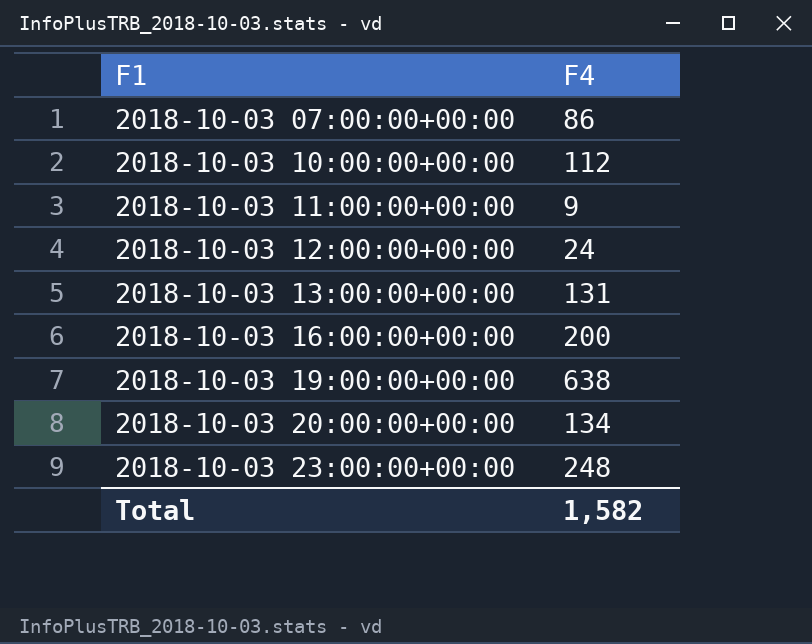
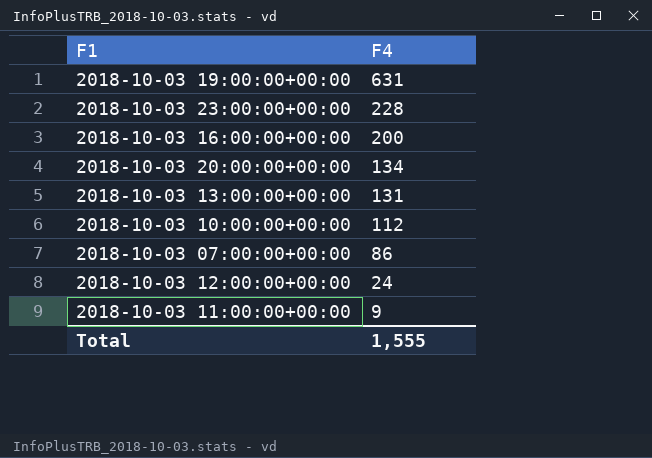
row order: F1 ascending -> F4 descending
2018-10-03 19:00:00+00:00 | F4: 638 -> 631
2018-10-03 23:00:00+00:00 | F4: 248 -> 228
Total | F4: 1,582 -> 1,555

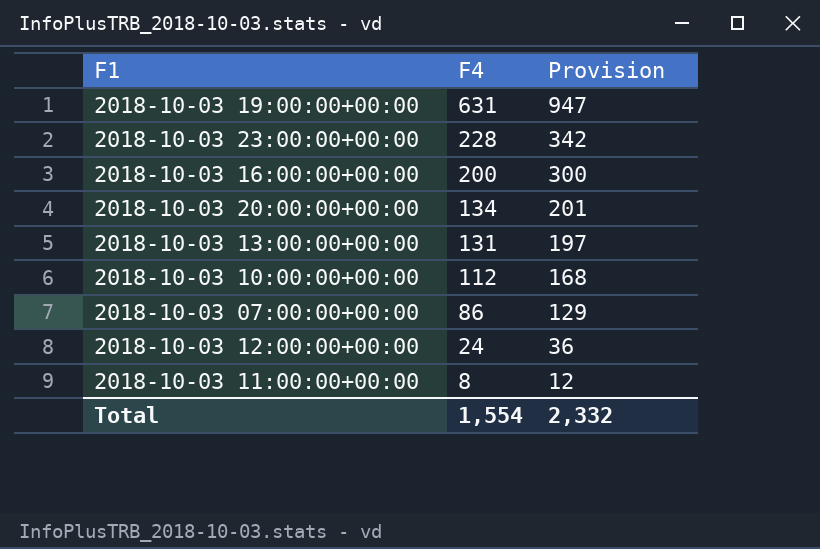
column Provision | formula: none -> [F4] * 1.5
2018-10-03 11:00:00+00:00 | F4: 9 -> 8
Total | F4: 1,555 -> 1,554

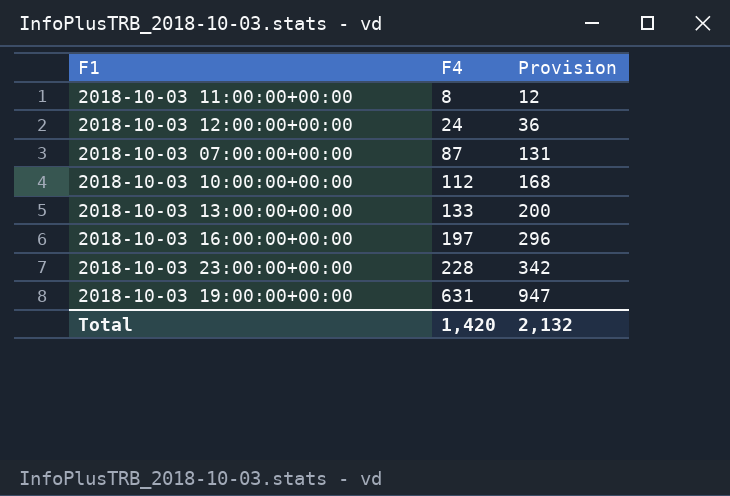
row order: F4 descending -> F4 ascending
row 2018-10-03 20:00:00+00:00: 134 | 201 -> none
2018-10-03 07:00:00+00:00 | F4: 86 -> 87
2018-10-03 07:00:00+00:00 | Provision: 129 -> 131
2018-10-03 13:00:00+00:00 | F4: 131 -> 133
2018-10-03 13:00:00+00:00 | Provision: 197 -> 200
2018-10-03 16:00:00+00:00 | F4: 200 -> 197
2018-10-03 16:00:00+00:00 | Provision: 300 -> 296
Total | F4: 1,554 -> 1,420
Total | Provision: 2,332 -> 2,132

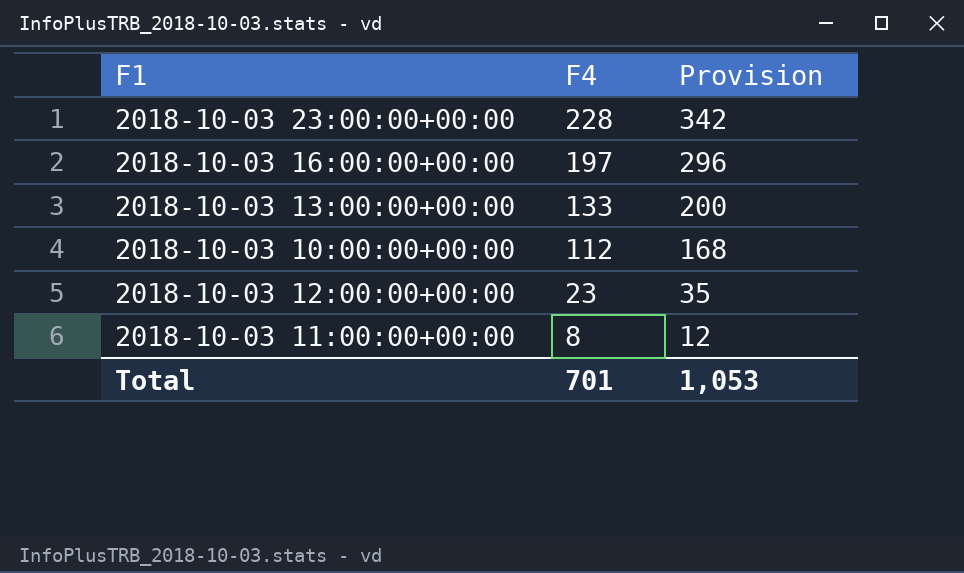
row order: F4 ascending -> F4 descending
row 2018-10-03 07:00:00+00:00: 87 | 131 -> none
row 2018-10-03 19:00:00+00:00: 631 | 947 -> none
2018-10-03 12:00:00+00:00 | F4: 24 -> 23
2018-10-03 12:00:00+00:00 | Provision: 36 -> 35
Total | F4: 1,420 -> 701
Total | Provision: 2,132 -> 1,053

